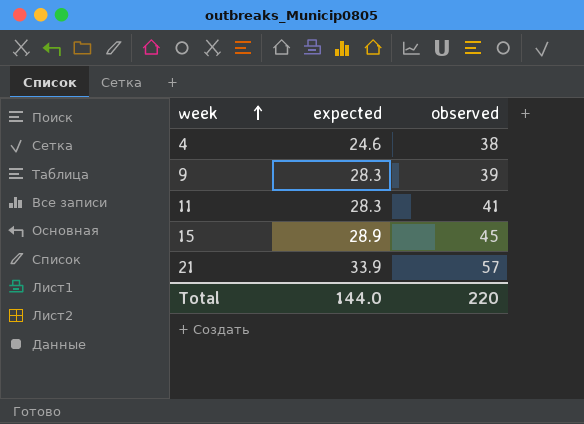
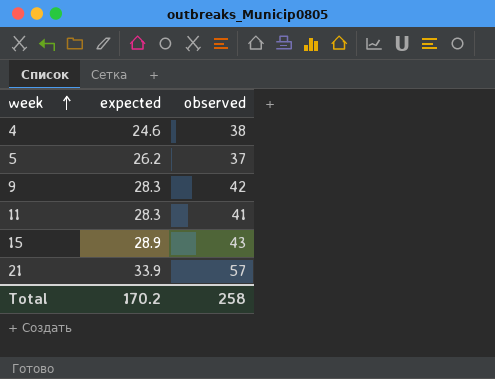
row 5: none -> 26.2 | 37
9 | observed: 39 -> 42
15 | observed: 45 -> 43
Total | expected: 144.0 -> 170.2
Total | observed: 220 -> 258

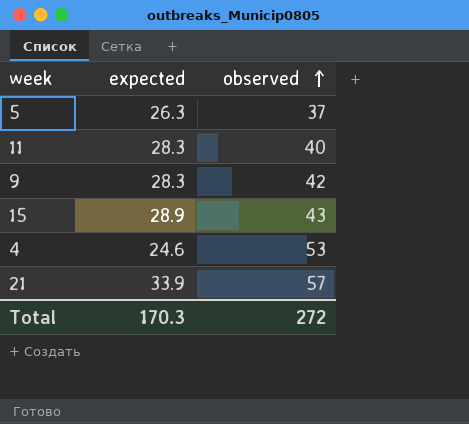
row order: week ascending -> observed ascending
5 | expected: 26.2 -> 26.3
11 | observed: 41 -> 40
4 | observed: 38 -> 53
Total | expected: 170.2 -> 170.3
Total | observed: 258 -> 272

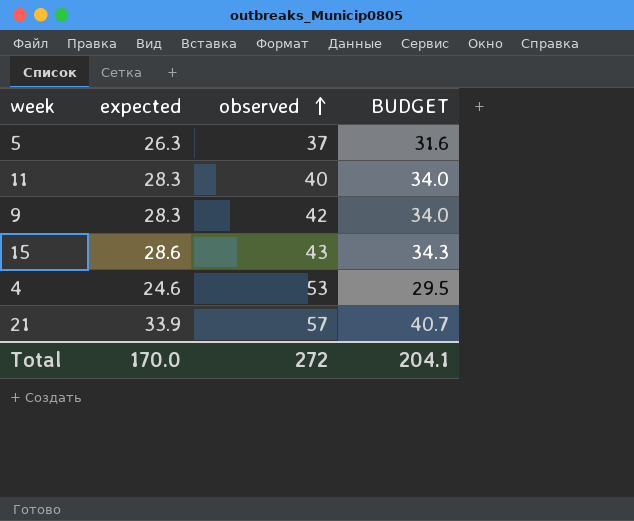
column BUDGET | formula: none -> [expected] * 1.2
15 | expected: 28.9 -> 28.6
Total | expected: 170.3 -> 170.0

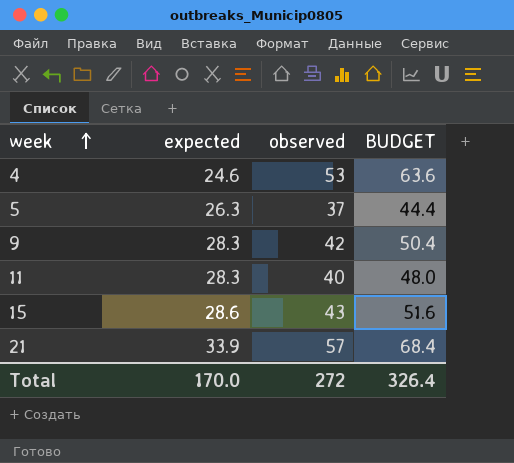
row order: observed ascending -> week ascending
column BUDGET | formula: [expected] * 1.2 -> [observed] * 1.2
Total | BUDGET: 204.1 -> 326.4

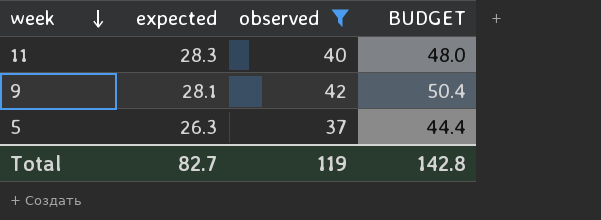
filter: none -> observed <= 42
row order: week ascending -> week descending
9 | expected: 28.3 -> 28.1
Total | expected: 170.0 -> 82.7
Total | observed: 272 -> 119
Total | BUDGET: 326.4 -> 142.8

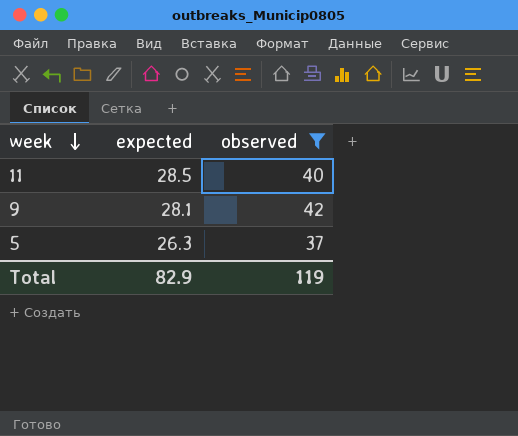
column BUDGET | formula: [observed] * 1.2 -> none
11 | expected: 28.3 -> 28.5
Total | expected: 82.7 -> 82.9

